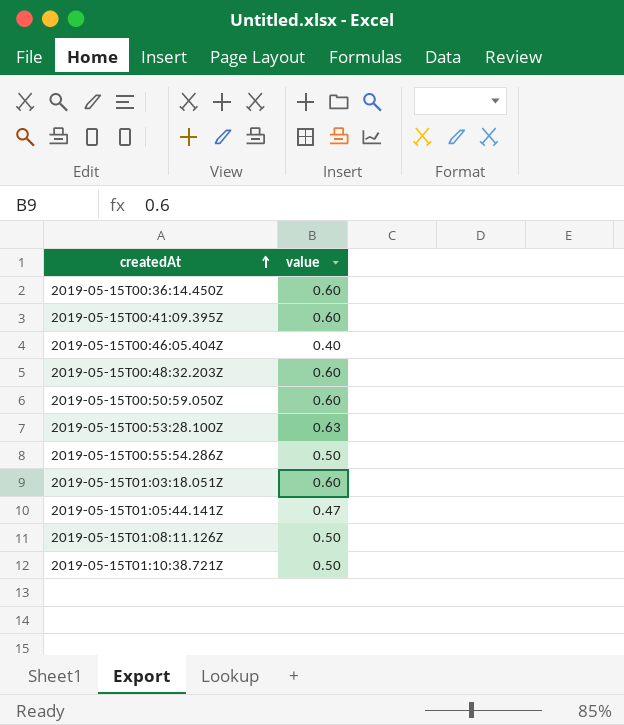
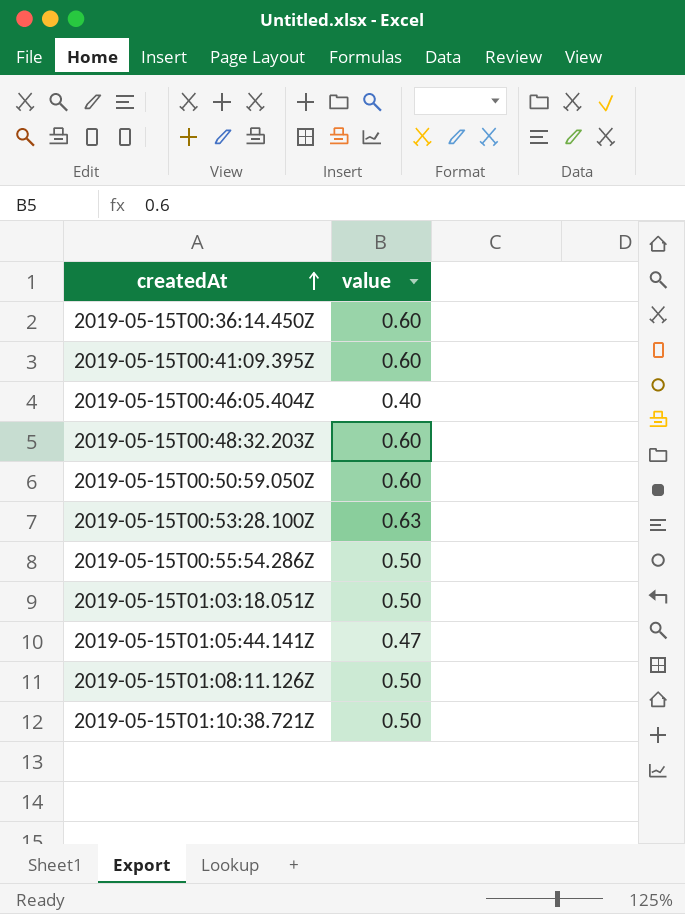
2019-05-15T01:03:18.051Z | value: 0.60 -> 0.50

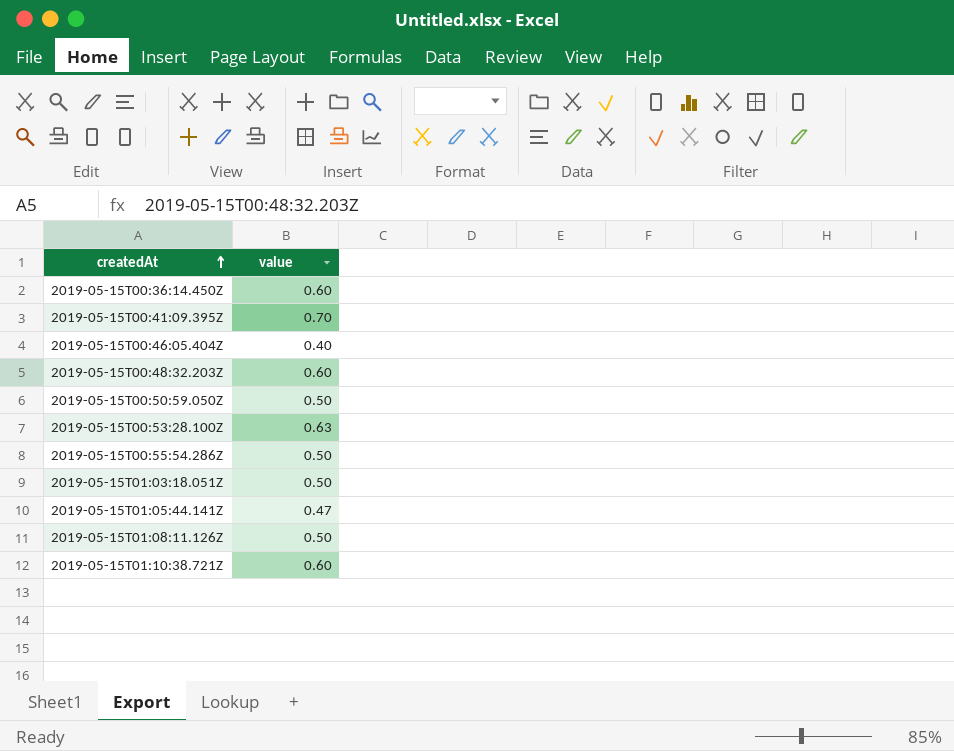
2019-05-15T00:41:09.395Z | value: 0.60 -> 0.70
2019-05-15T00:50:59.050Z | value: 0.60 -> 0.50
2019-05-15T01:10:38.721Z | value: 0.50 -> 0.60

